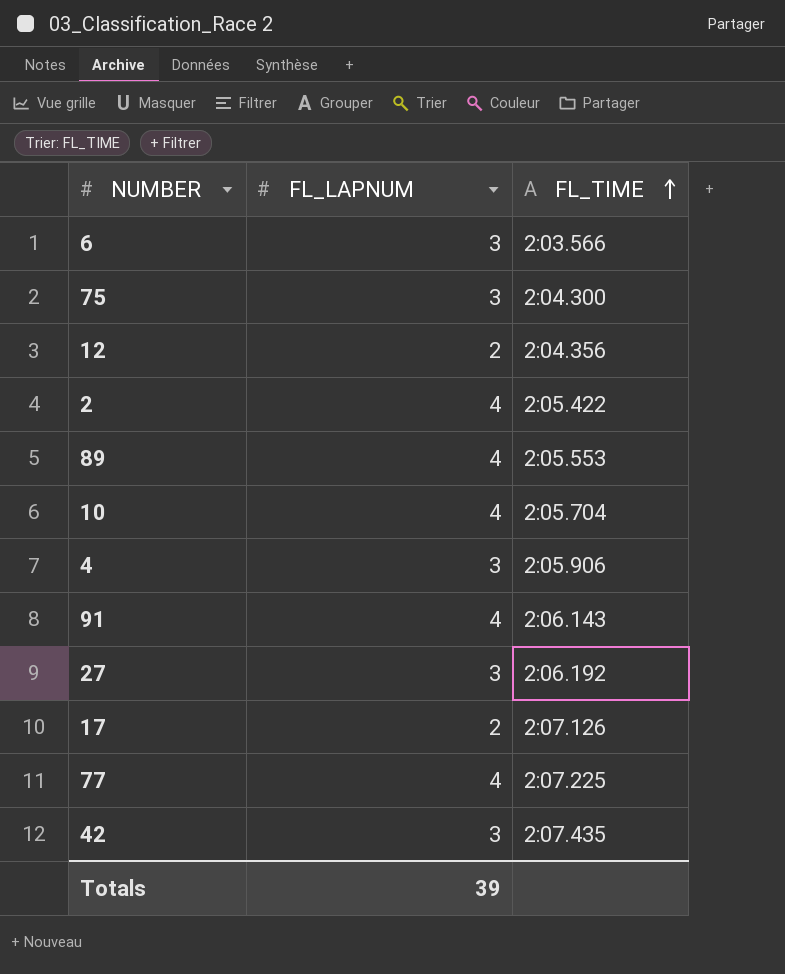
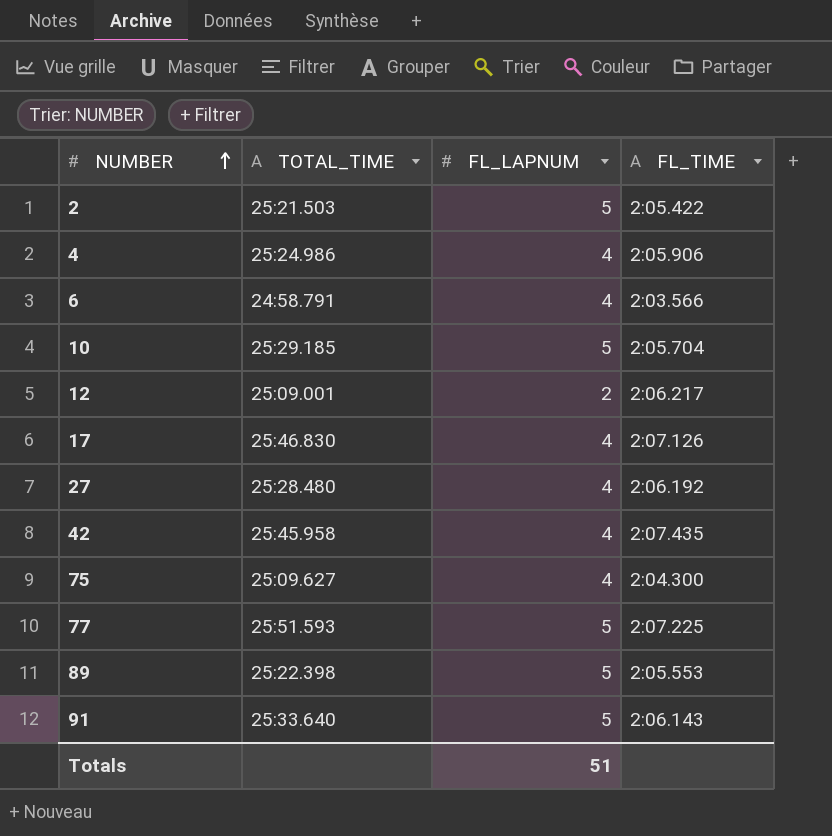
row order: FL_TIME ascending -> NUMBER ascending
column TOTAL_TIME | position: none -> 2
2 | FL_LAPNUM: 4 -> 5
4 | FL_LAPNUM: 3 -> 4
6 | FL_LAPNUM: 3 -> 4
10 | FL_LAPNUM: 4 -> 5
12 | FL_TIME: 2:04.356 -> 2:06.217
17 | FL_LAPNUM: 2 -> 4
27 | FL_LAPNUM: 3 -> 4
42 | FL_LAPNUM: 3 -> 4
75 | FL_LAPNUM: 3 -> 4
77 | FL_LAPNUM: 4 -> 5
89 | FL_LAPNUM: 4 -> 5
91 | FL_LAPNUM: 4 -> 5
Totals | FL_LAPNUM: 39 -> 51

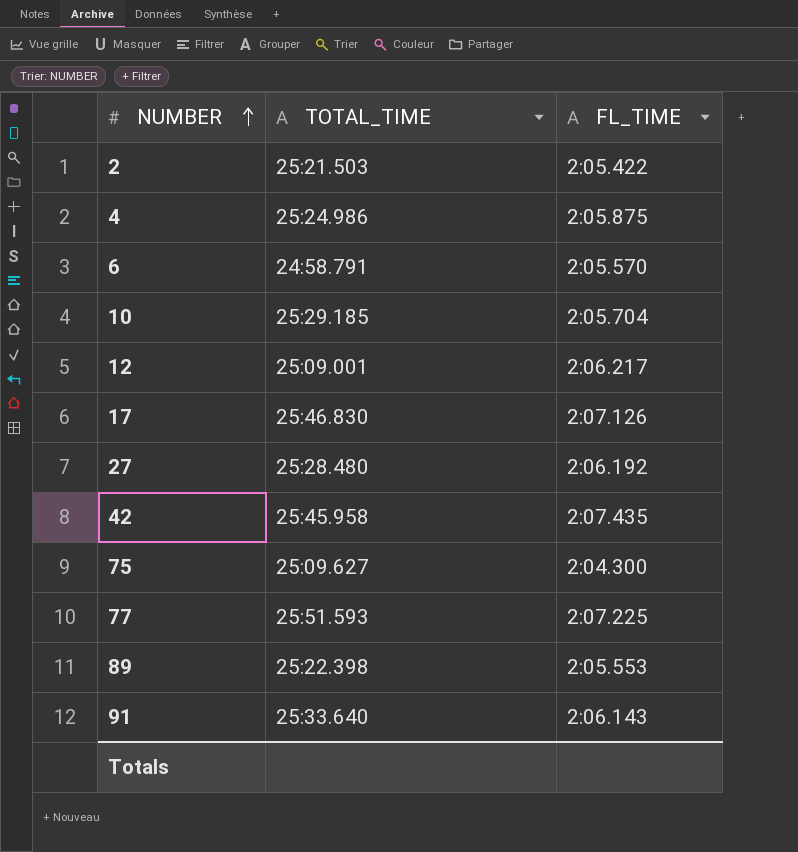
column FL_LAPNUM | position: 3 -> none
4 | FL_TIME: 2:05.906 -> 2:05.875
6 | FL_TIME: 2:03.566 -> 2:05.570

